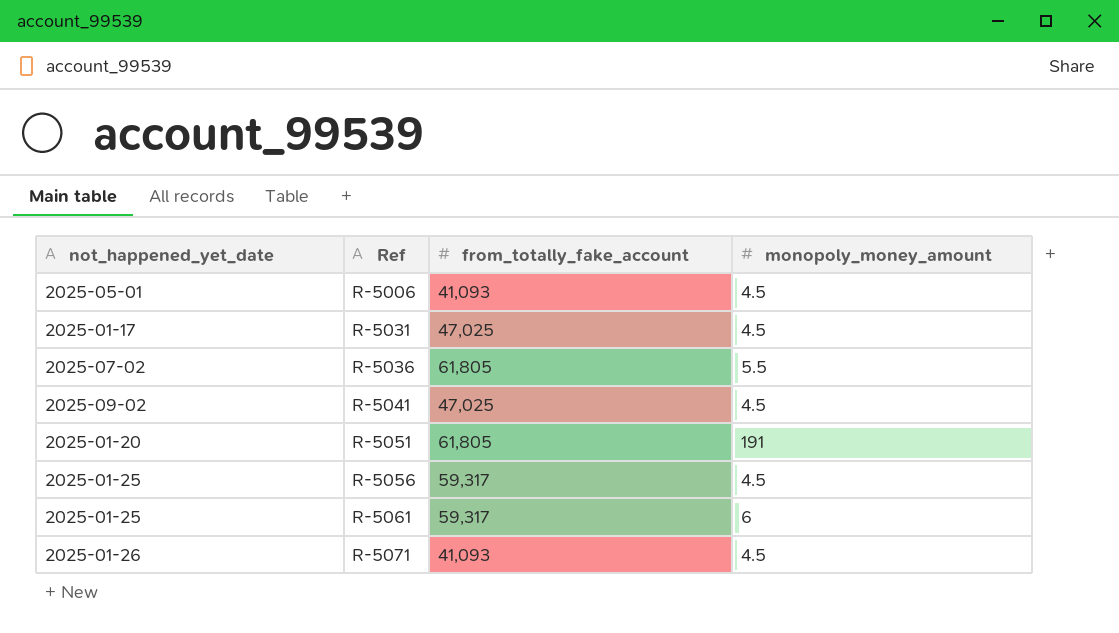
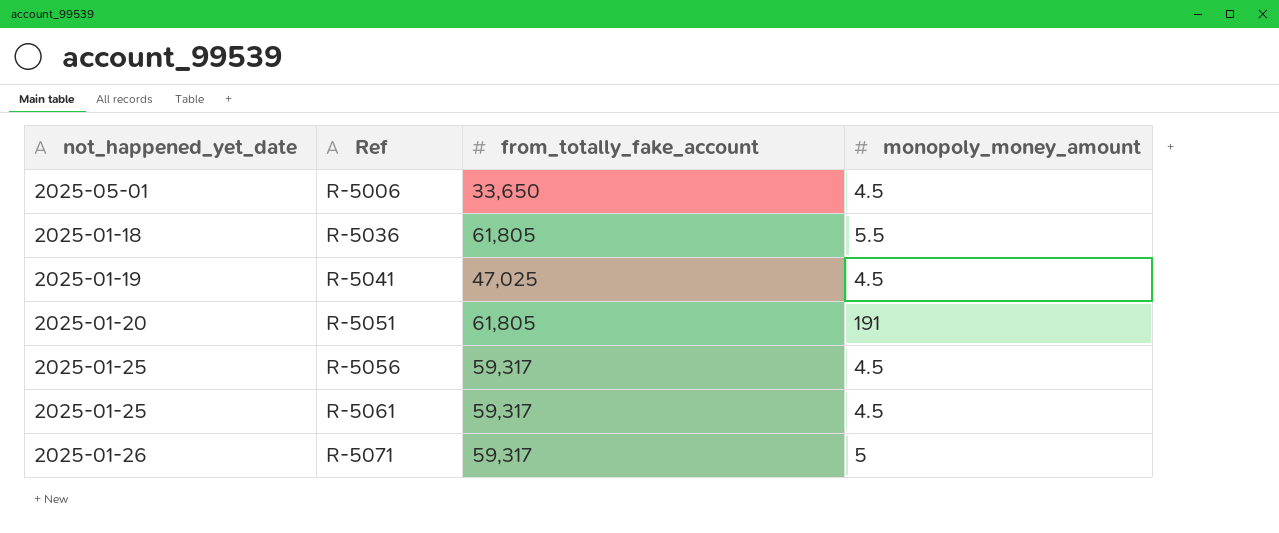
row R-5031: 2025-01-17 | 47,025 | 4.5 -> none
R-5006 | from_totally_fake_account: 41,093 -> 33,650
R-5036 | not_happened_yet_date: 2025-07-02 -> 2025-01-18
R-5041 | not_happened_yet_date: 2025-09-02 -> 2025-01-19
R-5061 | monopoly_money_amount: 6 -> 4.5
R-5071 | from_totally_fake_account: 41,093 -> 59,317
R-5071 | monopoly_money_amount: 4.5 -> 5

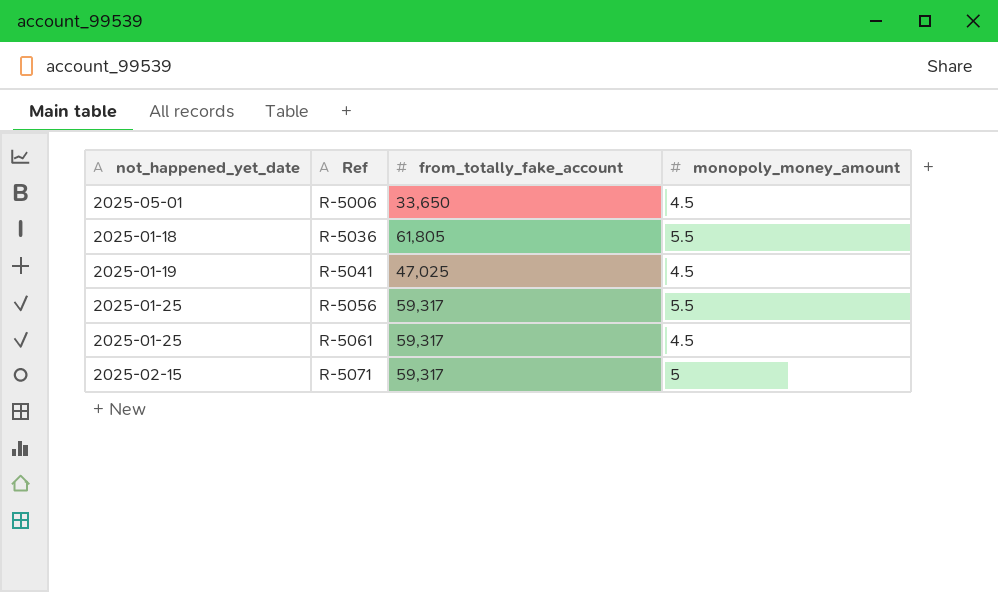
row R-5051: 2025-01-20 | 61,805 | 191 -> none
R-5056 | monopoly_money_amount: 4.5 -> 5.5
R-5071 | not_happened_yet_date: 2025-01-26 -> 2025-02-15

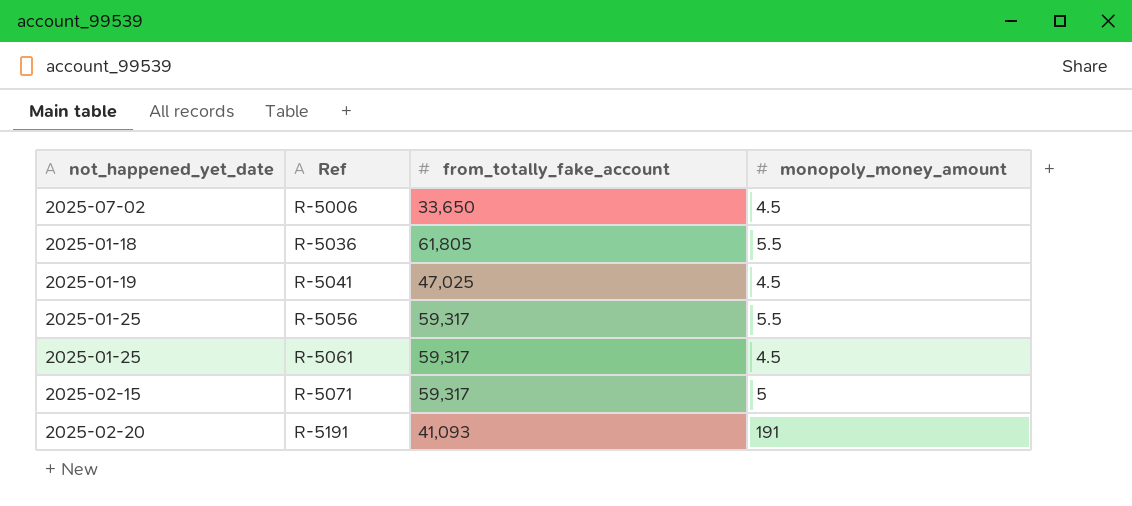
R-5006 | not_happened_yet_date: 2025-05-01 -> 2025-07-02
row R-5191: none -> 2025-02-20 | 41,093 | 191

